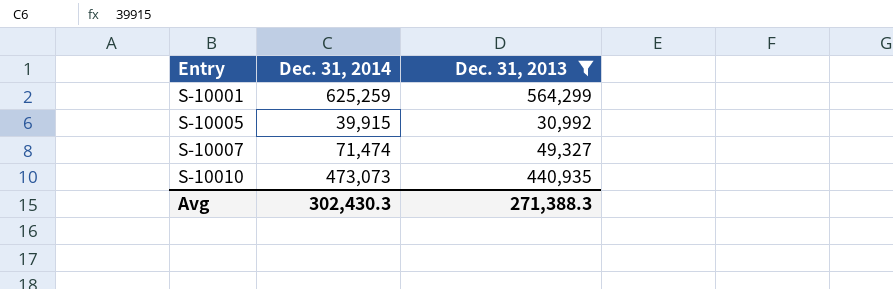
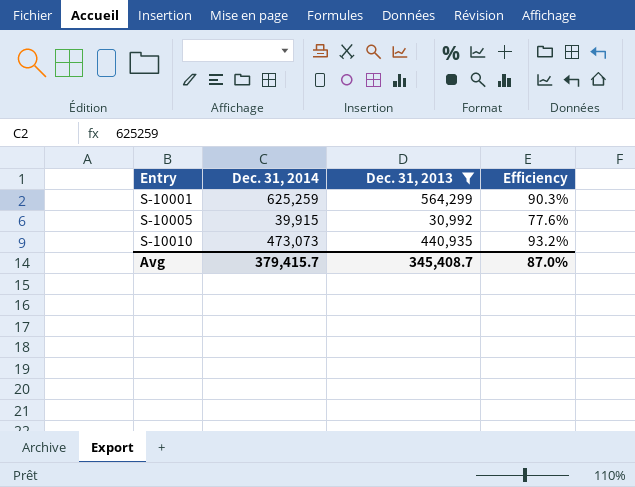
column Efficiency | formula: none -> [Dec. 31, 2013] / [Dec. 31, 2014]
row S-10007: 71,474 | 49,327 -> none
Avg | Dec. 31, 2014: 302,430.3 -> 379,415.7
Avg | Dec. 31, 2013: 271,388.3 -> 345,408.7

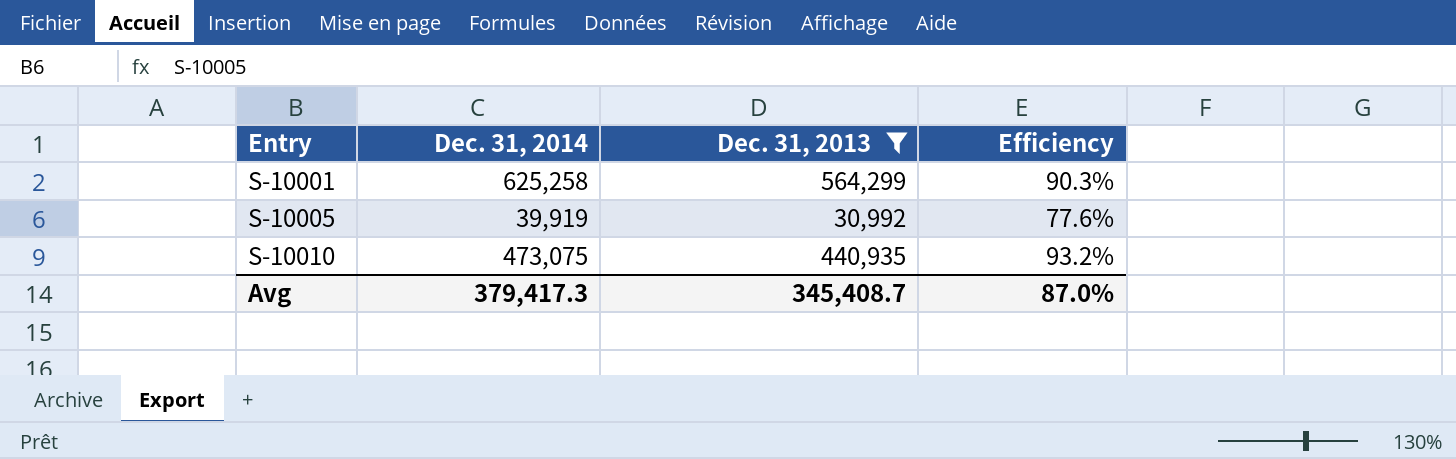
S-10001 | Dec. 31, 2014: 625,259 -> 625,258
S-10005 | Dec. 31, 2014: 39,915 -> 39,919
S-10010 | Dec. 31, 2014: 473,073 -> 473,075
Avg | Dec. 31, 2014: 379,415.7 -> 379,417.3

